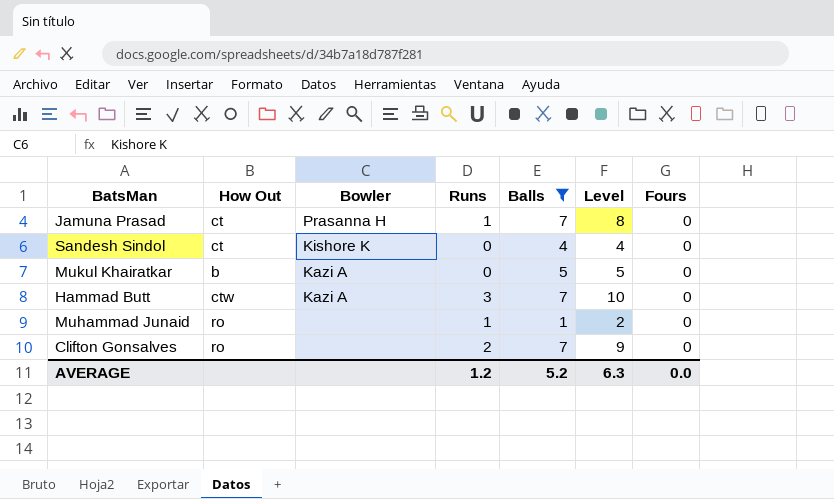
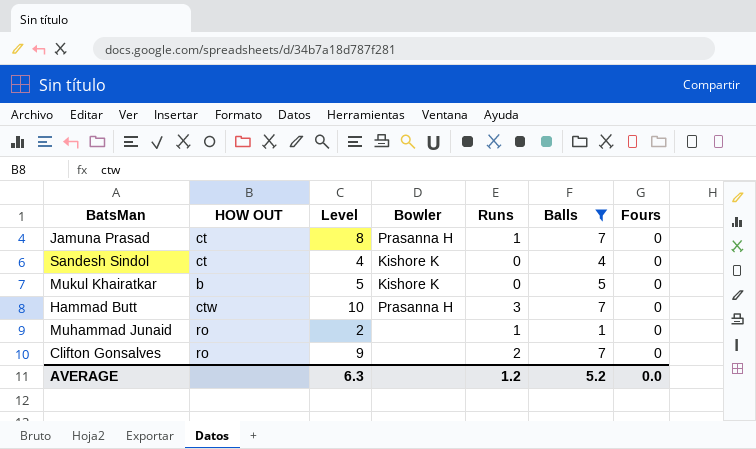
column name: How Out -> HOW OUT
column Level | position: 6 -> 3
Mukul Khairatkar | Bowler: Kazi A -> Kishore K
Hammad Butt | Bowler: Kazi A -> Prasanna H

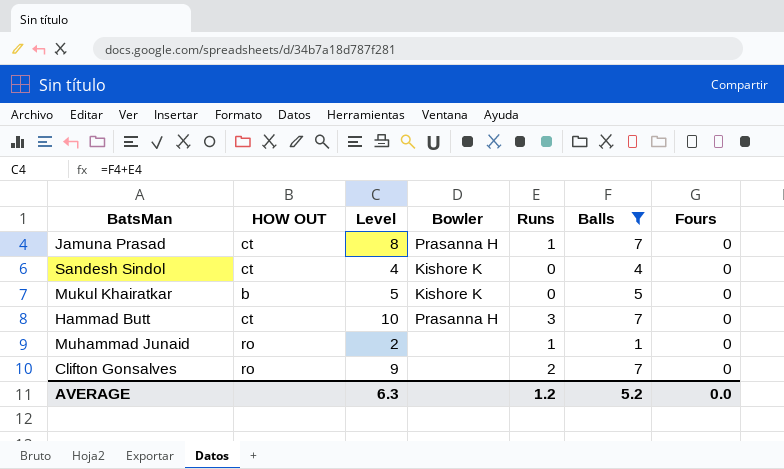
Hammad Butt | HOW OUT: ctw -> ct

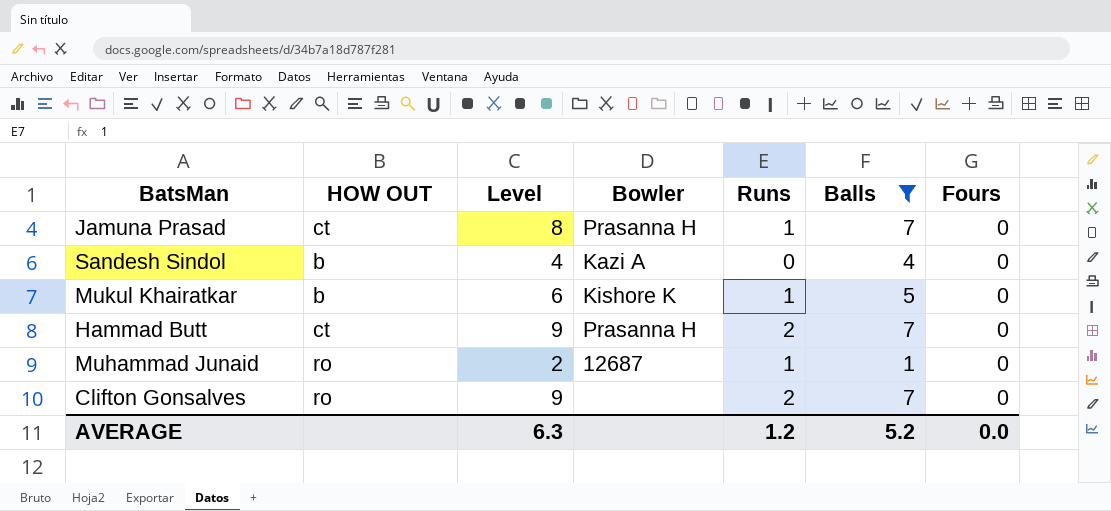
Sandesh Sindol | HOW OUT: ct -> b
Sandesh Sindol | Bowler: Kishore K -> Kazi A
Mukul Khairatkar | Level: 5 -> 6
Mukul Khairatkar | Runs: 0 -> 1
Hammad Butt | Level: 10 -> 9
Hammad Butt | Runs: 3 -> 2
Muhammad Junaid | Bowler: none -> 12687

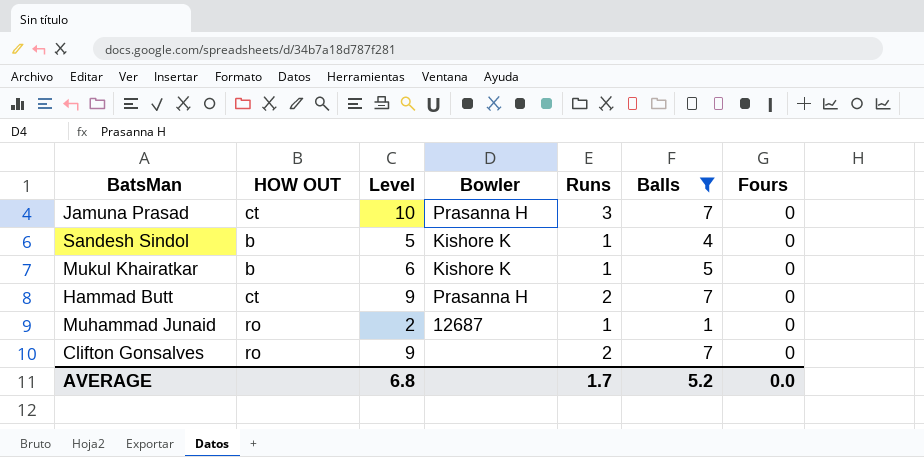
Jamuna Prasad | Level: 8 -> 10
Jamuna Prasad | Runs: 1 -> 3
Sandesh Sindol | Level: 4 -> 5
Sandesh Sindol | Bowler: Kazi A -> Kishore K
Sandesh Sindol | Runs: 0 -> 1
AVERAGE | Level: 6.3 -> 6.8
AVERAGE | Runs: 1.2 -> 1.7

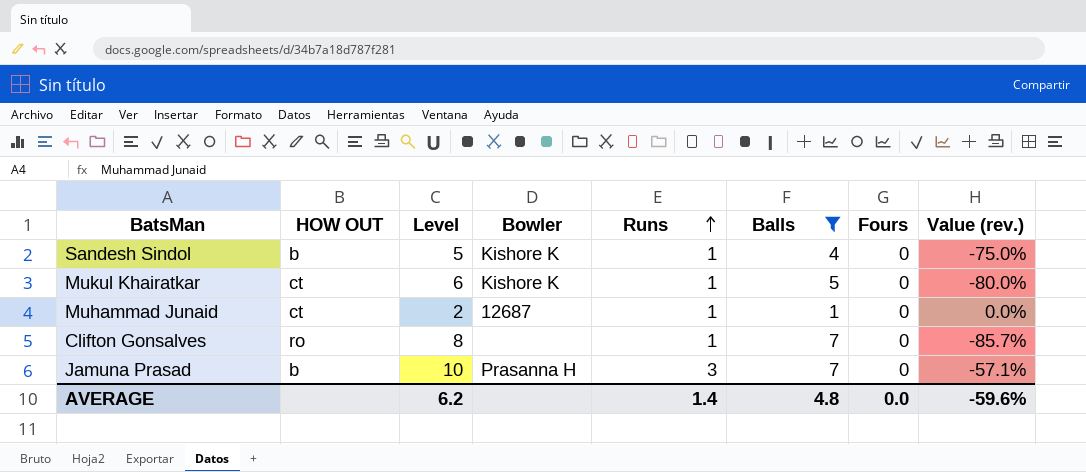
row order: none -> Runs ascending
column Value (rev.) | formula: none -> ([Runs] - [Balls]) / [Balls]
row Hammad Butt: ct | 9 | Prasanna H | 2 | 7 | 0 -> none
Mukul Khairatkar | HOW OUT: b -> ct
Muhammad Junaid | HOW OUT: ro -> ct
Clifton Gonsalves | Level: 9 -> 8
Clifton Gonsalves | Runs: 2 -> 1
Jamuna Prasad | HOW OUT: ct -> b
AVERAGE | Level: 6.8 -> 6.2
AVERAGE | Runs: 1.7 -> 1.4
AVERAGE | Balls: 5.2 -> 4.8

